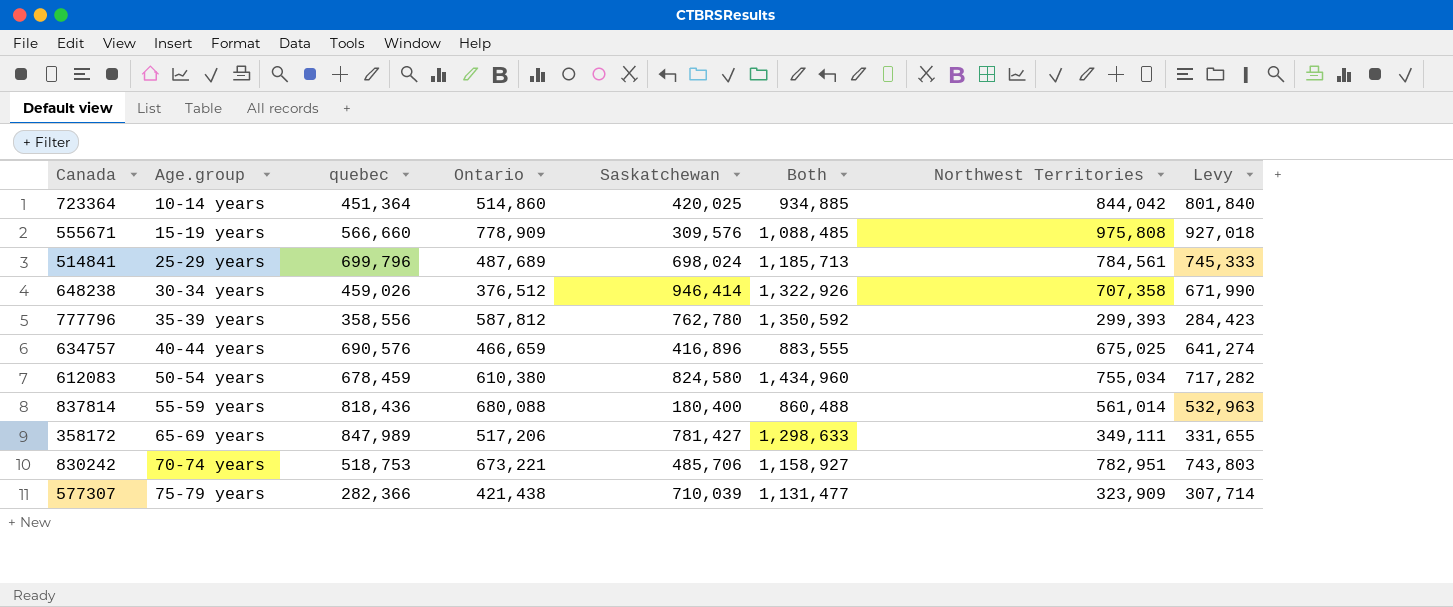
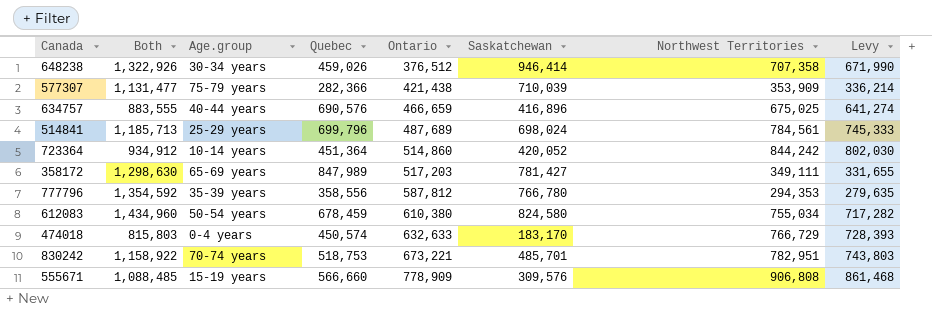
row order: Age.group ascending -> Ontario ascending
column Both | position: 6 -> 2
column name: quebec -> Quebec
row 837814: 55-59 years | 818,436 | 680,088 | 180,400 | 860,488 | 561,014 | 532,963 -> none
577307 | Northwest Territories: 323,909 -> 353,909
577307 | Levy: 307,714 -> 336,214
723364 | Both: 934,885 -> 934,912
723364 | Saskatchewan: 420,025 -> 420,052
723364 | Northwest Territories: 844,042 -> 844,242
723364 | Levy: 801,840 -> 802,030
358172 | Both: 1,298,633 -> 1,298,630
358172 | Ontario: 517,206 -> 517,203
777796 | Both: 1,350,592 -> 1,354,592
777796 | Saskatchewan: 762,780 -> 766,780
777796 | Northwest Territories: 299,393 -> 294,353
777796 | Levy: 284,423 -> 279,635
row 474018: none -> 815,803 | 0-4 years | 450,574 | 632,633 | 183,170 | 766,729 | 728,393
830242 | Both: 1,158,927 -> 1,158,922
830242 | Saskatchewan: 485,706 -> 485,701
555671 | Northwest Territories: 975,808 -> 906,808
555671 | Levy: 927,018 -> 861,468

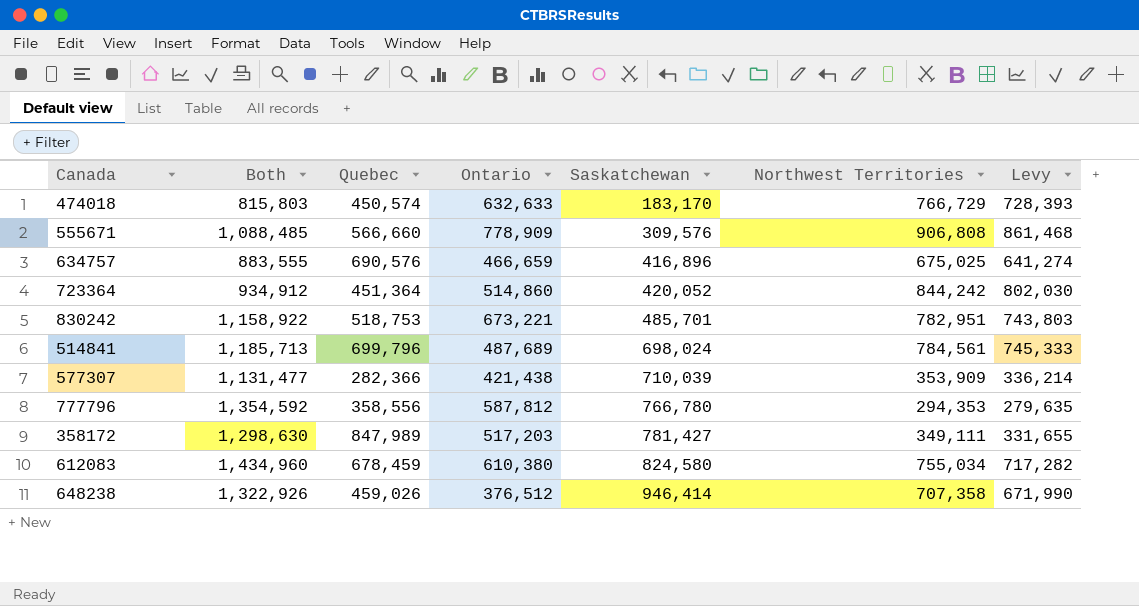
row order: Ontario ascending -> Saskatchewan ascending
column Age.group | position: 3 -> none

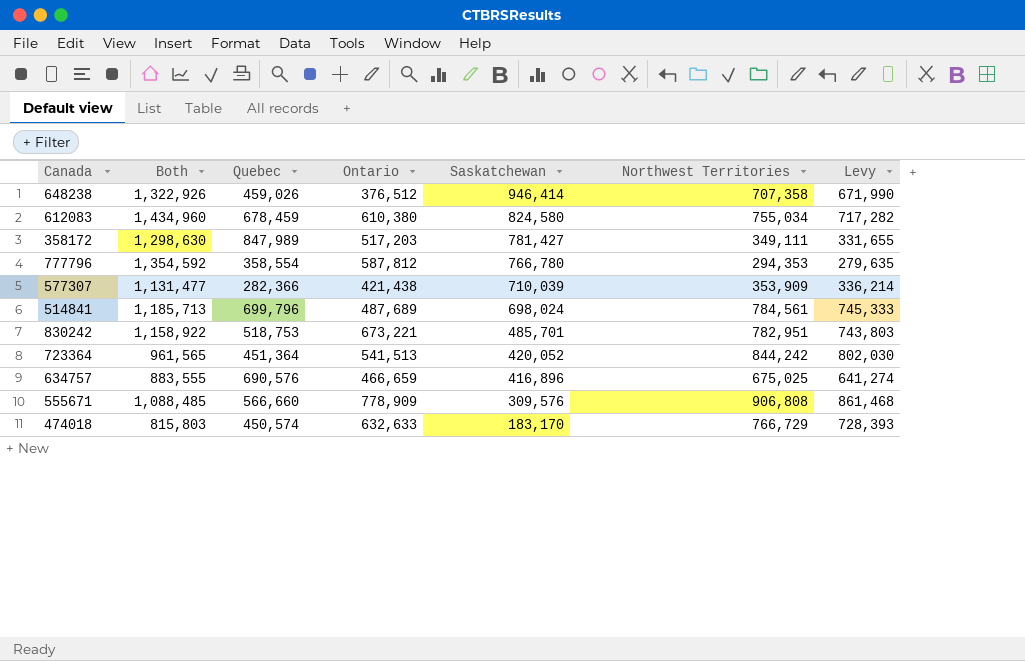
row order: Saskatchewan ascending -> Saskatchewan descending
777796 | Quebec: 358,556 -> 358,554
723364 | Both: 934,912 -> 961,565
723364 | Ontario: 514,860 -> 541,513

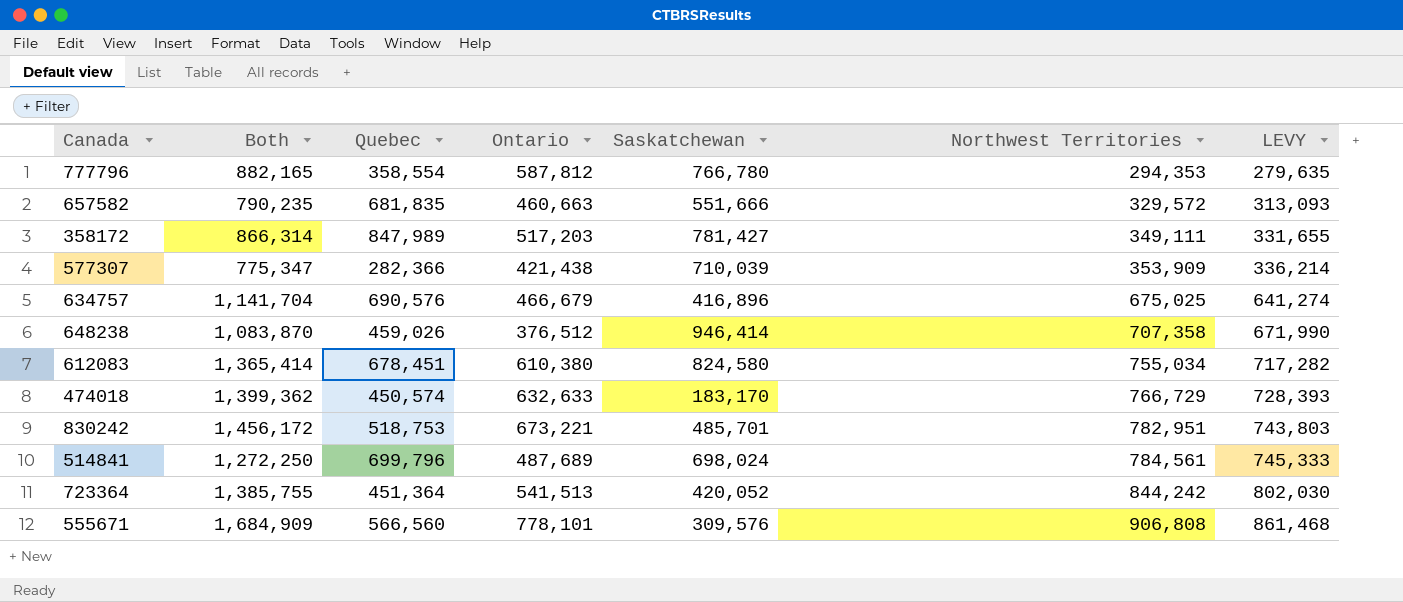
row order: Saskatchewan descending -> Northwest Territories ascending
column Both | formula: [Ontario] + [Saskatchewan] -> [Ontario] + [Northwest Territories]
column name: Levy -> LEVY
row 657582: none -> 790,235 | 681,835 | 460,663 | 551,666 | 329,572 | 313,093
634757 | Ontario: 466,659 -> 466,679
612083 | Quebec: 678,459 -> 678,451
555671 | Quebec: 566,660 -> 566,560
555671 | Ontario: 778,909 -> 778,101

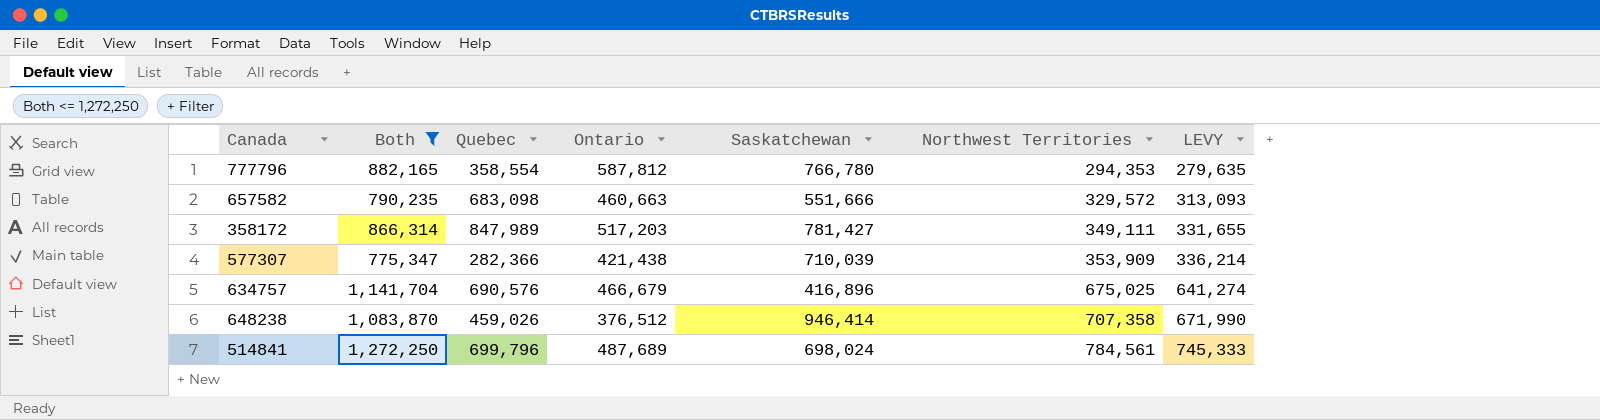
filter: none -> Both <= 1,272,250
657582 | Quebec: 681,835 -> 683,098

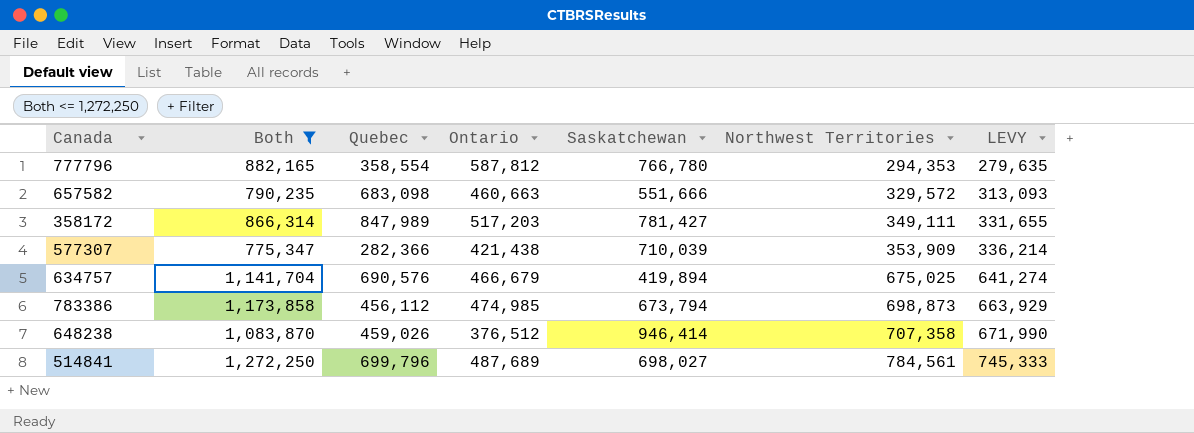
634757 | Saskatchewan: 416,896 -> 419,894
row 783386: none -> 1,173,858 | 456,112 | 474,985 | 673,794 | 698,873 | 663,929
514841 | Saskatchewan: 698,024 -> 698,027

